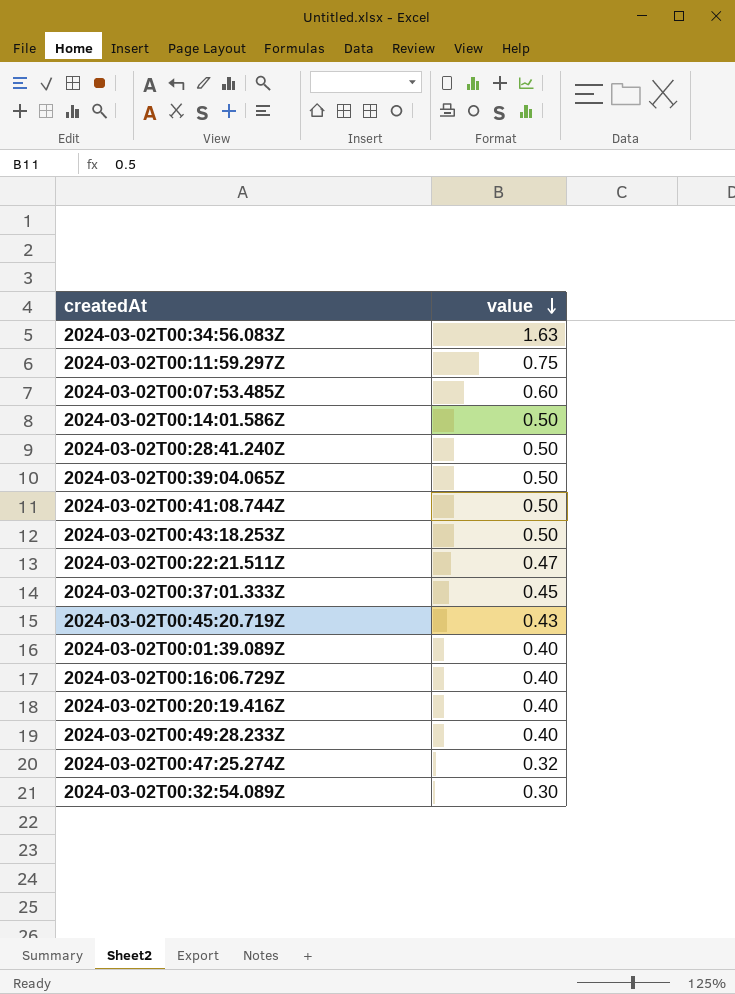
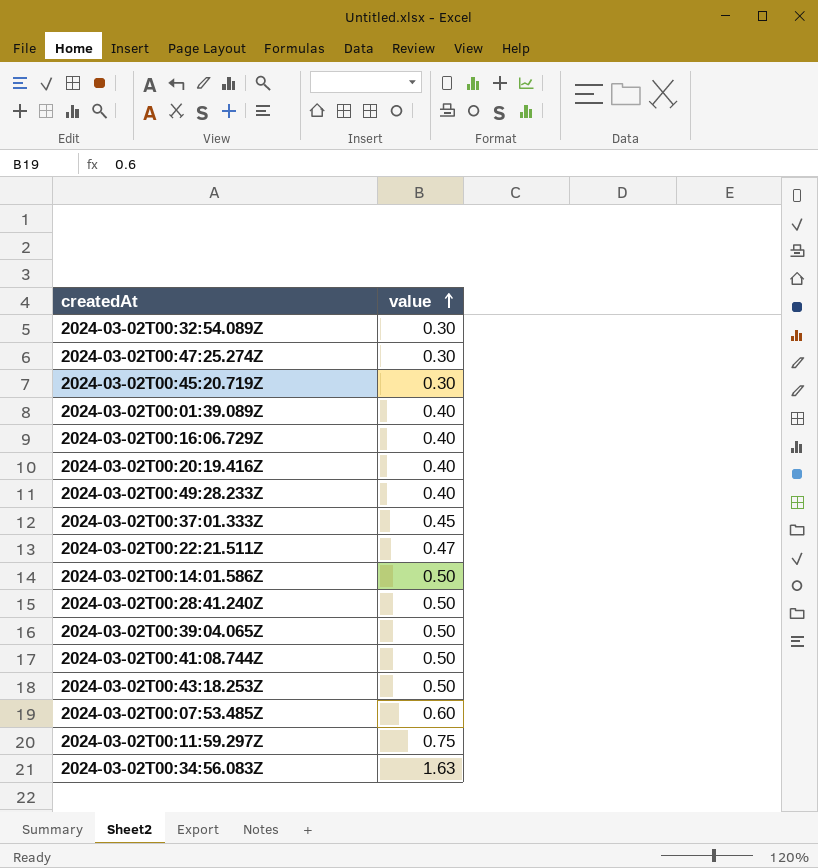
row order: value descending -> value ascending
2024-03-02T00:47:25.274Z | value: 0.32 -> 0.30
2024-03-02T00:45:20.719Z | value: 0.43 -> 0.30

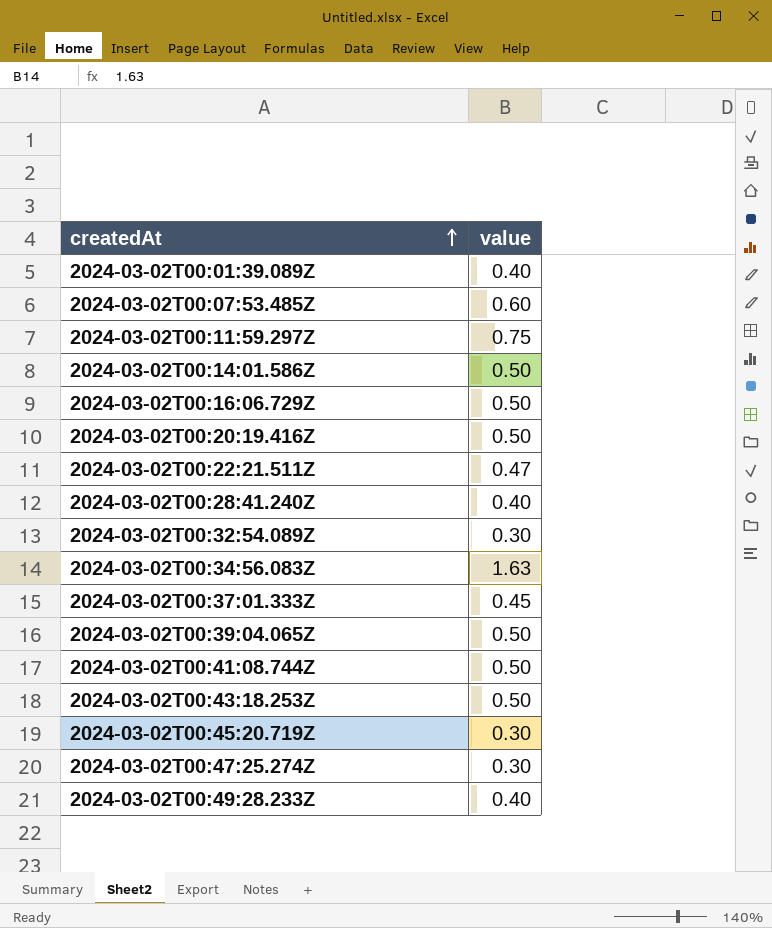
row order: value ascending -> createdAt ascending
2024-03-02T00:16:06.729Z | value: 0.40 -> 0.50
2024-03-02T00:20:19.416Z | value: 0.40 -> 0.50
2024-03-02T00:28:41.240Z | value: 0.50 -> 0.40

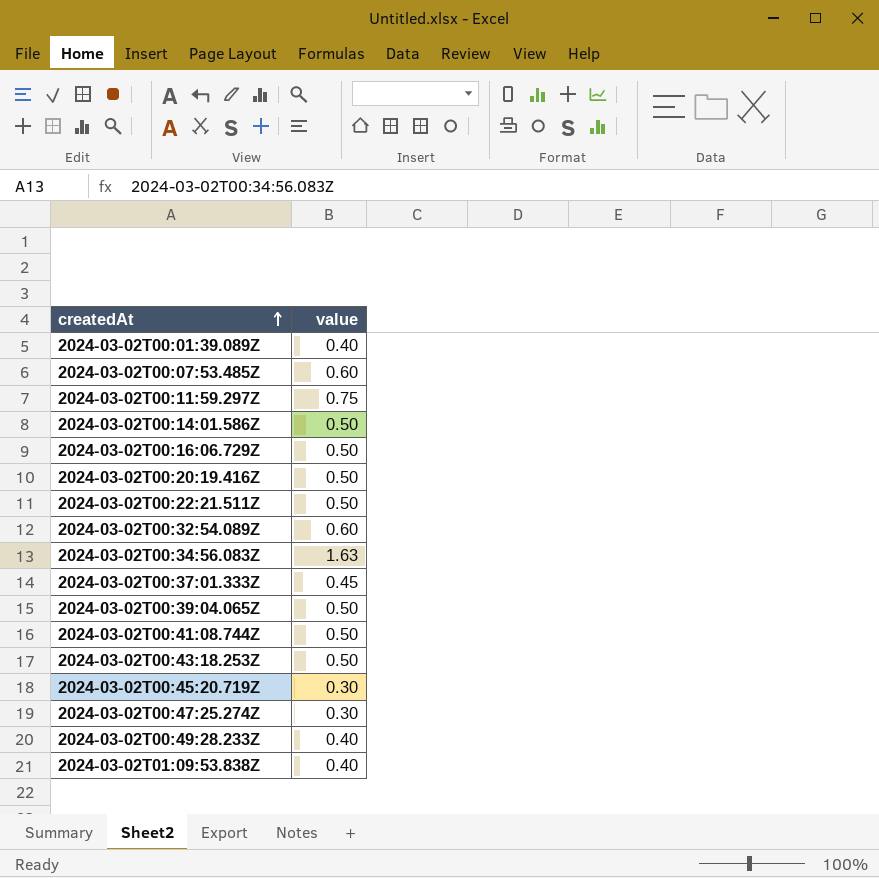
row 2024-03-02T00:28:41.240Z: 0.40 -> none
2024-03-02T00:22:21.511Z | value: 0.47 -> 0.50
2024-03-02T00:32:54.089Z | value: 0.30 -> 0.60
row 2024-03-02T01:09:53.838Z: none -> 0.40

